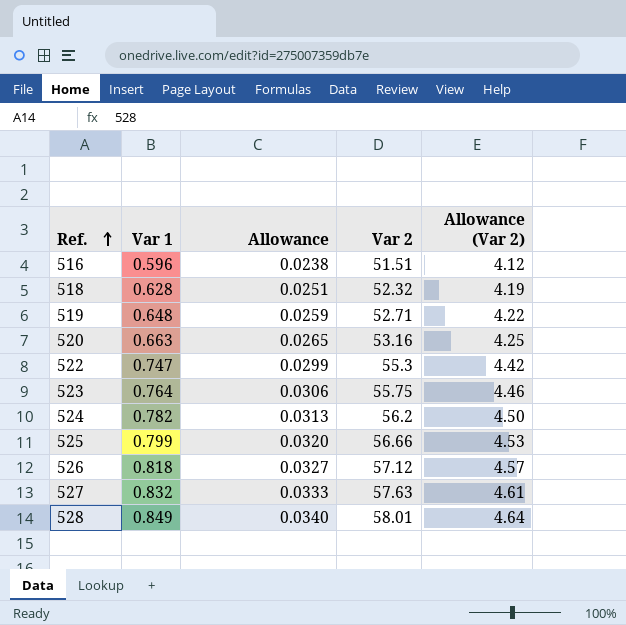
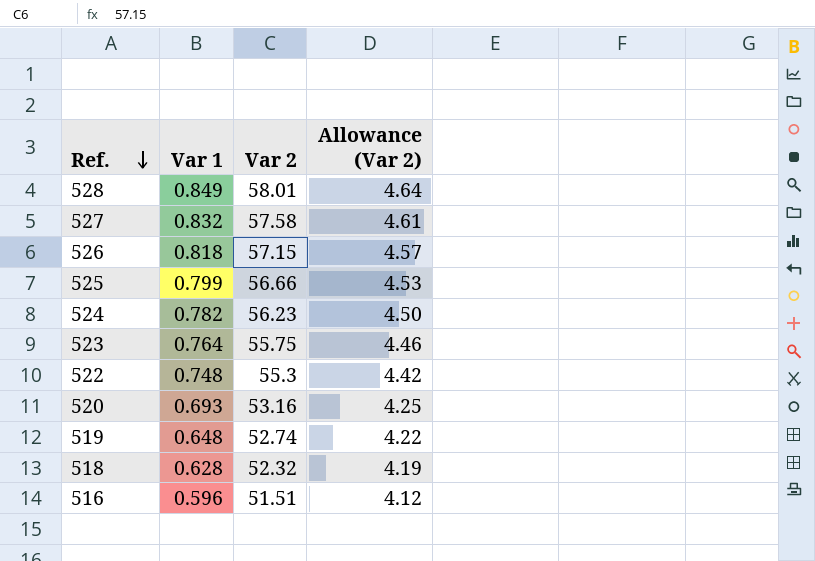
row order: Ref. ascending -> Ref. descending
column Allowance | formula: [Var 1] * 0.04 -> none
527 | Var 2: 57.63 -> 57.58
526 | Var 2: 57.12 -> 57.15
524 | Var 2: 56.2 -> 56.23
522 | Var 1: 0.747 -> 0.748
520 | Var 1: 0.663 -> 0.693
519 | Var 2: 52.71 -> 52.74

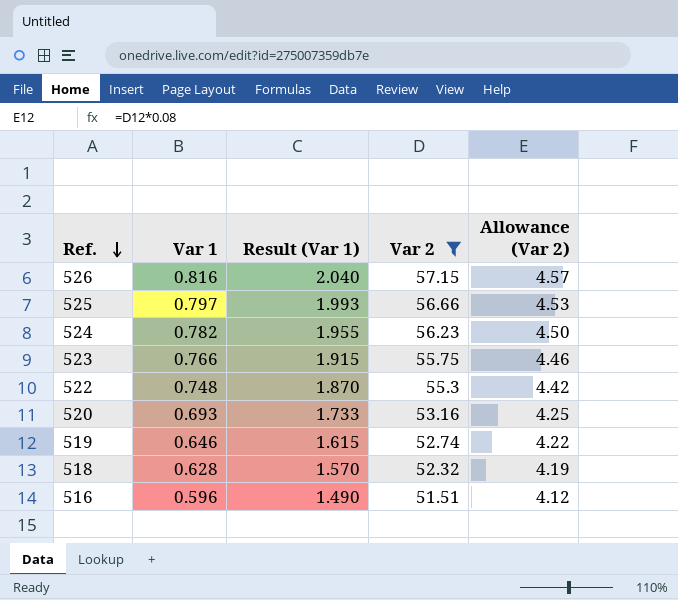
filter: none -> Var 2 <= 57.15
column Result (Var 1) | formula: none -> [Var 1] * 2.5
526 | Var 1: 0.818 -> 0.816
525 | Var 1: 0.799 -> 0.797
523 | Var 1: 0.764 -> 0.766
519 | Var 1: 0.648 -> 0.646

